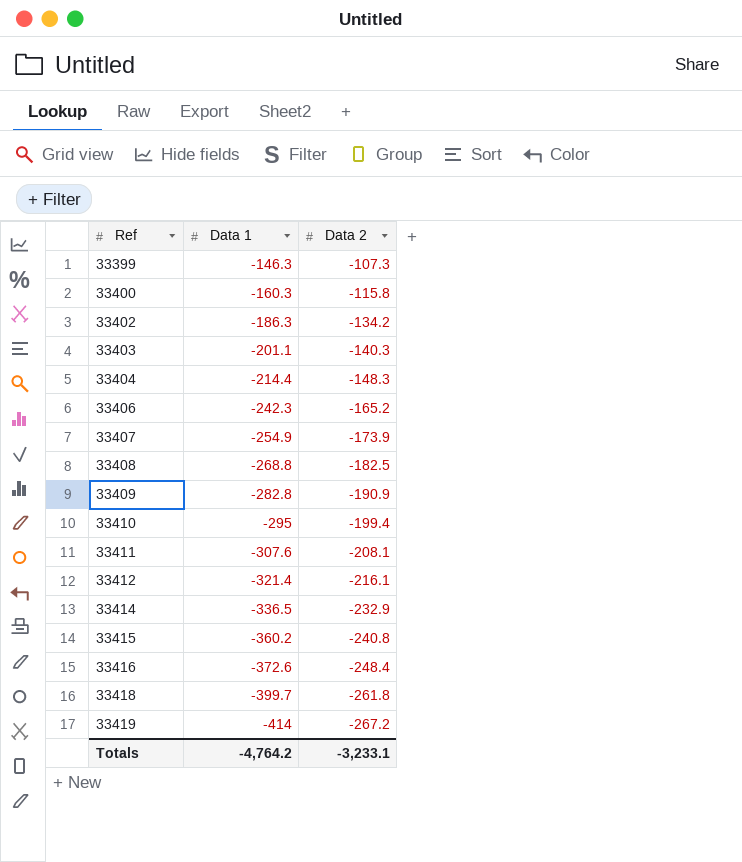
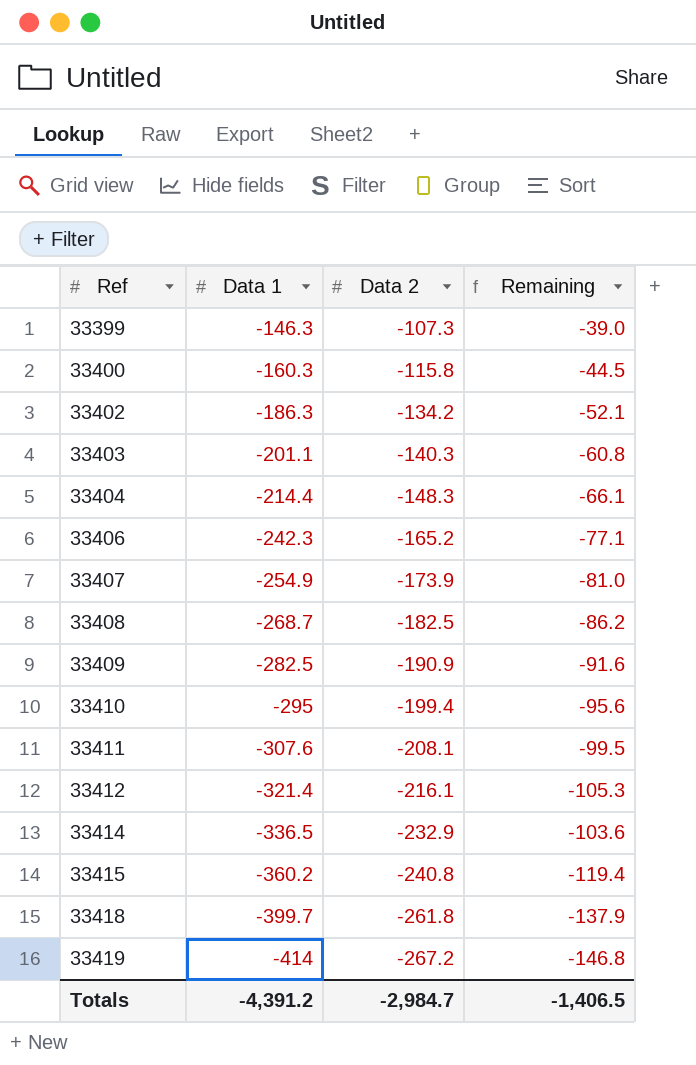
column Remaining | formula: none -> [Data 1] - [Data 2]
row 33416: -372.6 | -248.4 -> none
33408 | Data 1: -268.8 -> -268.7
33409 | Data 1: -282.8 -> -282.5
Totals | Data 1: -4,764.2 -> -4,391.2
Totals | Data 2: -3,233.1 -> -2,984.7

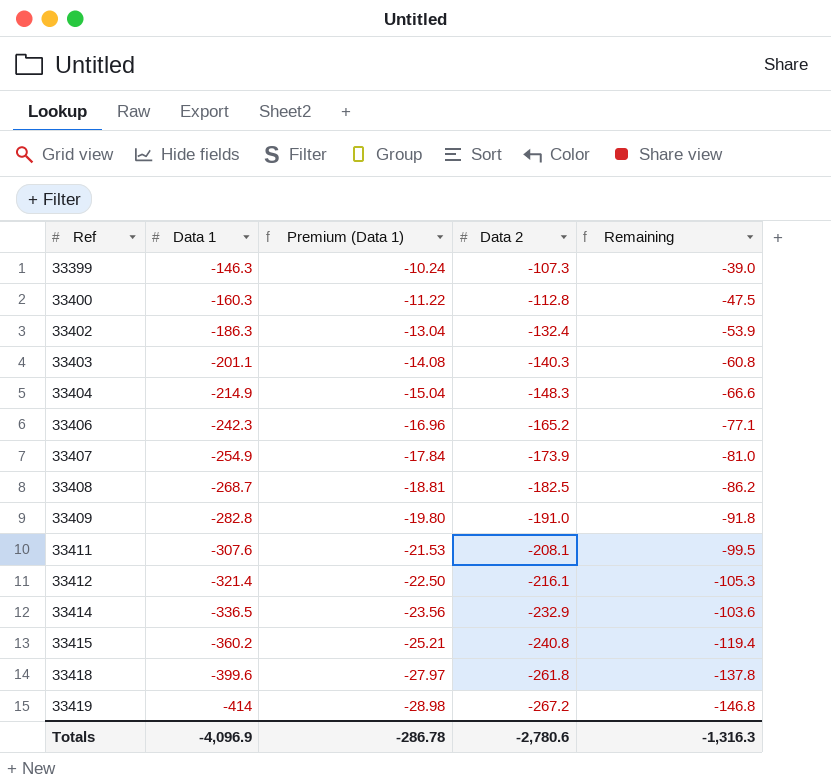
column Premium (Data 1) | formula: none -> [Data 1] * 0.07
row 33410: -295 | -199.4 | -95.6 -> none
33400 | Data 2: -115.8 -> -112.8
33400 | Remaining: -44.5 -> -47.5
33402 | Data 2: -134.2 -> -132.4
33402 | Remaining: -52.1 -> -53.9
33404 | Data 1: -214.4 -> -214.9
33404 | Remaining: -66.1 -> -66.6
33409 | Data 1: -282.5 -> -282.8
33409 | Data 2: -190.9 -> -191.0
33409 | Remaining: -91.6 -> -91.8
33418 | Data 1: -399.7 -> -399.6
33418 | Remaining: -137.9 -> -137.8
Totals | Data 1: -4,391.2 -> -4,096.9
Totals | Data 2: -2,984.7 -> -2,780.6
Totals | Remaining: -1,406.5 -> -1,316.3

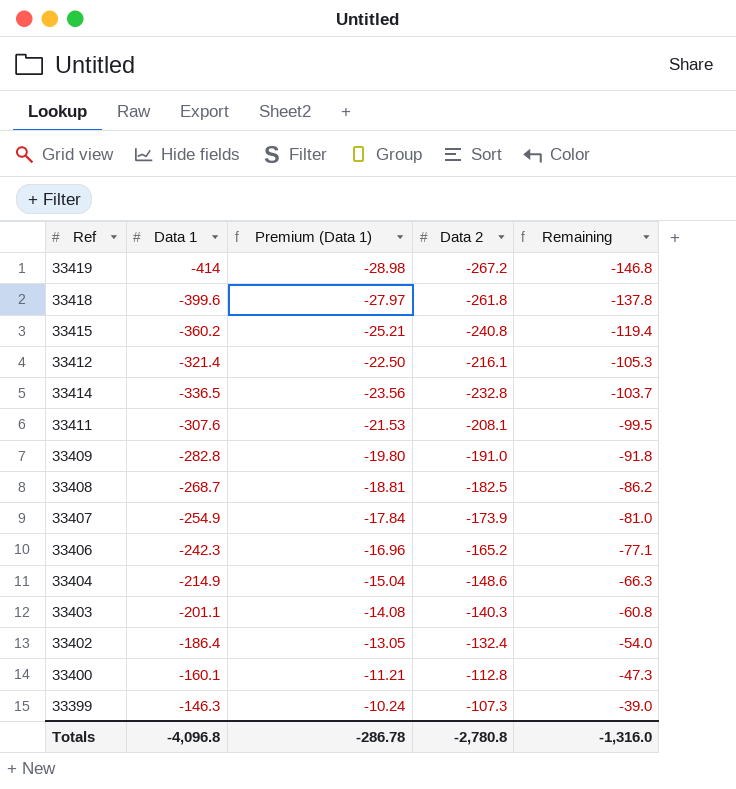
row order: Ref ascending -> Remaining ascending
33414 | Data 2: -232.9 -> -232.8
33414 | Remaining: -103.6 -> -103.7
33404 | Data 2: -148.3 -> -148.6
33404 | Remaining: -66.6 -> -66.3
33402 | Data 1: -186.3 -> -186.4
33402 | Premium (Data 1): -13.04 -> -13.05
33402 | Remaining: -53.9 -> -54.0
33400 | Data 1: -160.3 -> -160.1
33400 | Premium (Data 1): -11.22 -> -11.21
33400 | Remaining: -47.5 -> -47.3
Totals | Data 1: -4,096.9 -> -4,096.8
Totals | Data 2: -2,780.6 -> -2,780.8
Totals | Remaining: -1,316.3 -> -1,316.0

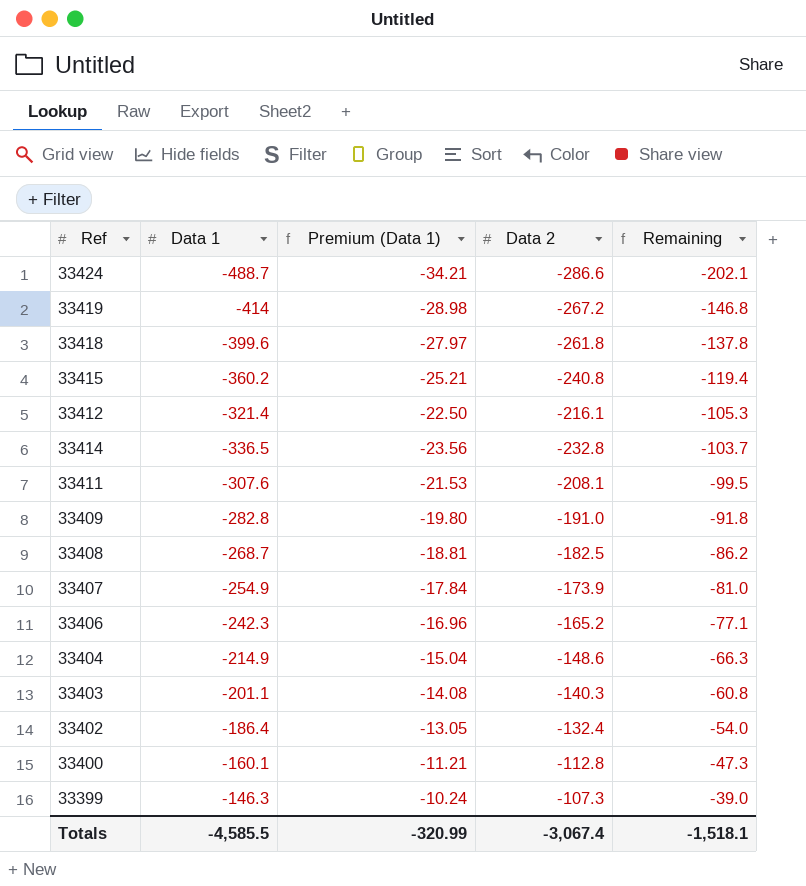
row 33424: none -> -488.7 | -34.21 | -286.6 | -202.1
Totals | Data 1: -4,096.8 -> -4,585.5
Totals | Premium (Data 1): -286.78 -> -320.99
Totals | Data 2: -2,780.8 -> -3,067.4
Totals | Remaining: -1,316.0 -> -1,518.1

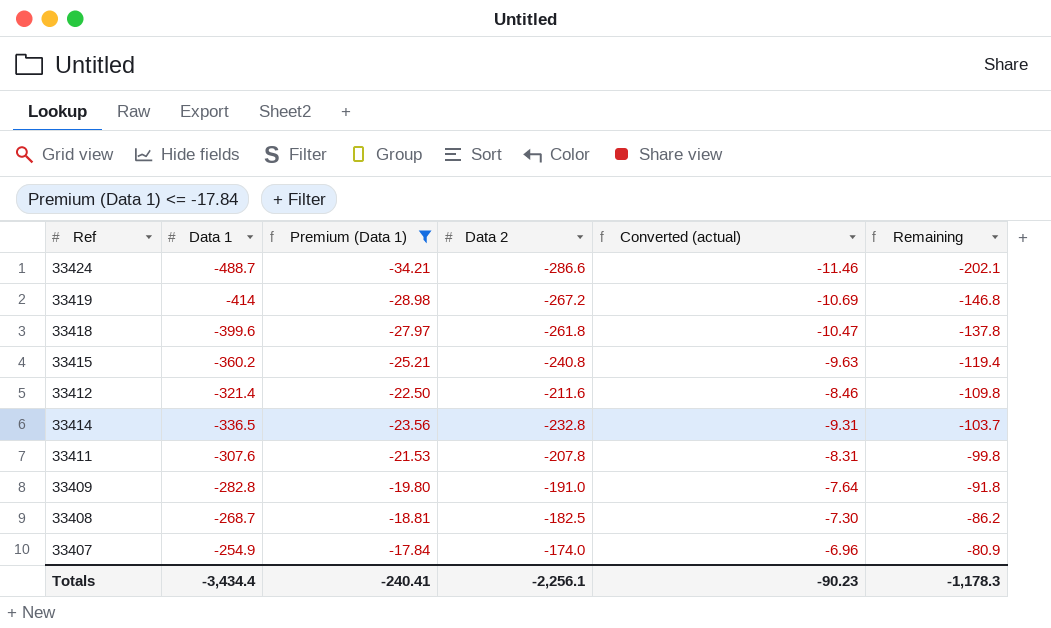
filter: none -> Premium (Data 1) <= -17.84
column Converted (actual) | formula: none -> [Data 2] * 0.04
33412 | Data 2: -216.1 -> -211.6
33412 | Remaining: -105.3 -> -109.8
33411 | Data 2: -208.1 -> -207.8
33411 | Remaining: -99.5 -> -99.8
33407 | Data 2: -173.9 -> -174.0
33407 | Remaining: -81.0 -> -80.9
Totals | Data 1: -4,585.5 -> -3,434.4
Totals | Premium (Data 1): -320.99 -> -240.41
Totals | Data 2: -3,067.4 -> -2,256.1
Totals | Remaining: -1,518.1 -> -1,178.3

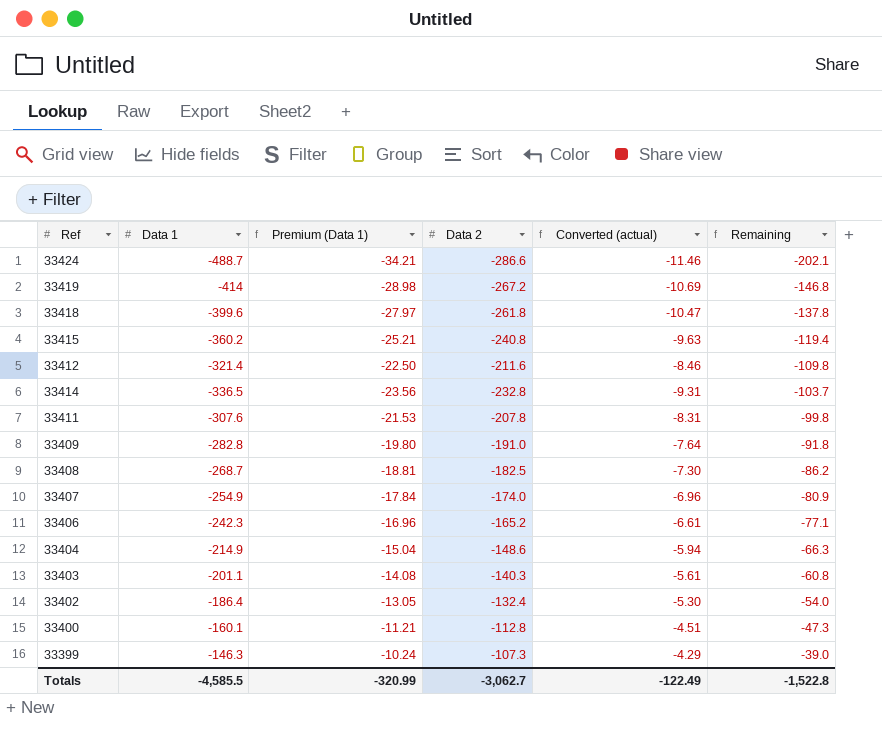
filter: Premium (Data 1) <= -17.84 -> none
Totals | Data 1: -3,434.4 -> -4,585.5
Totals | Premium (Data 1): -240.41 -> -320.99
Totals | Data 2: -2,256.1 -> -3,062.7
Totals | Converted (actual): -90.23 -> -122.49
Totals | Remaining: -1,178.3 -> -1,522.8

